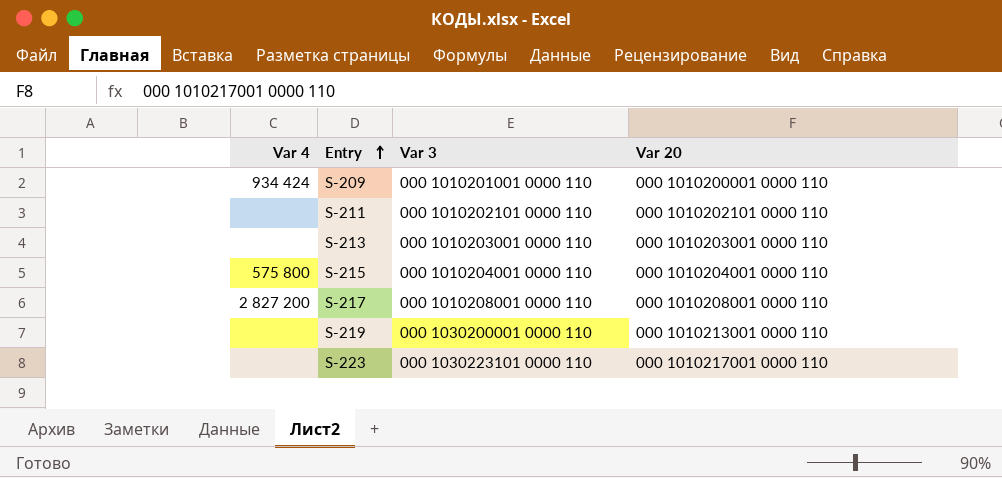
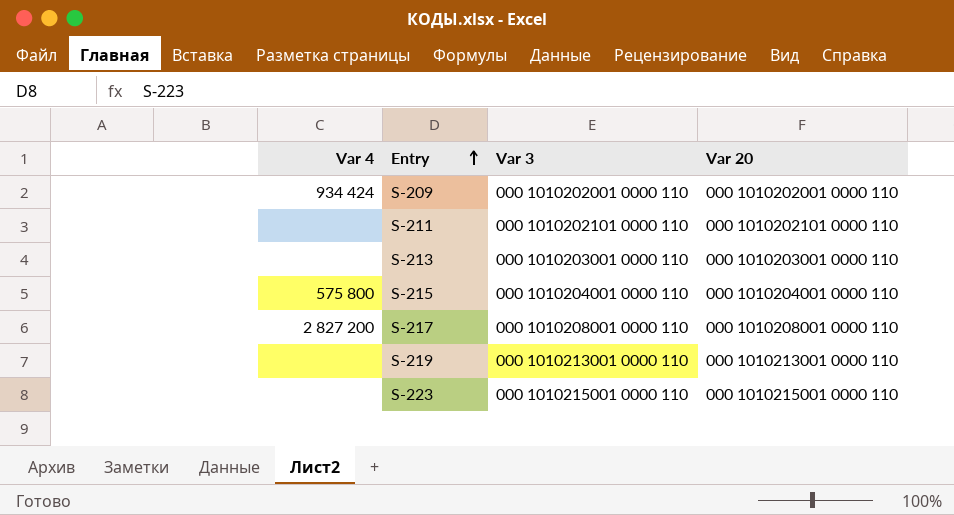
S-209 | Var 3: 000 1010201001 0000 110 -> 000 1010202001 0000 110
S-209 | Var 20: 000 1010200001 0000 110 -> 000 1010202001 0000 110
S-219 | Var 3: 000 1030200001 0000 110 -> 000 1010213001 0000 110
S-223 | Var 3: 000 1030223101 0000 110 -> 000 1010215001 0000 110
S-223 | Var 20: 000 1010217001 0000 110 -> 000 1010215001 0000 110

